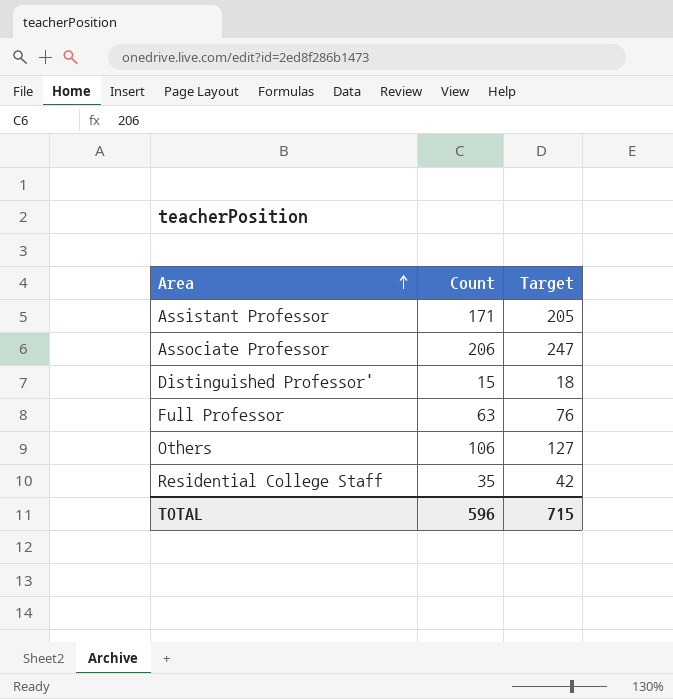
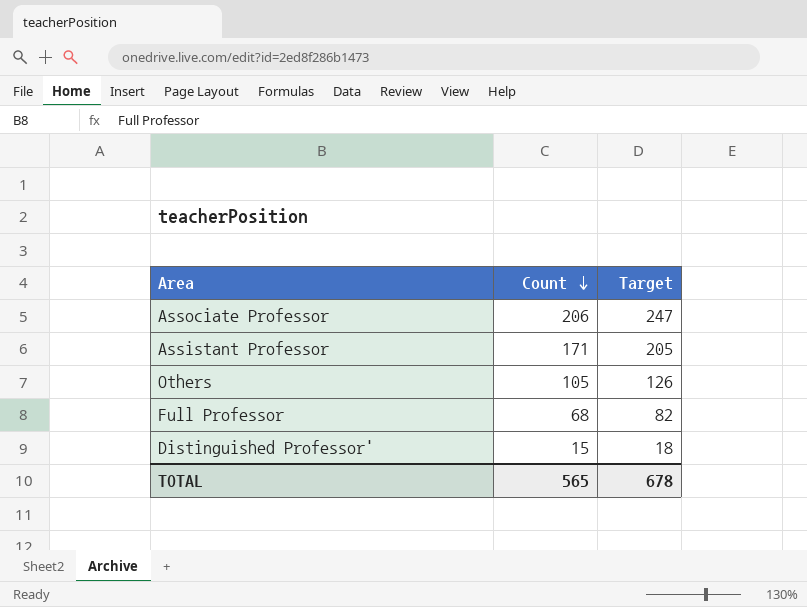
row order: Area ascending -> Count descending
row Residential College Staff: 35 | 42 -> none
Others | Count: 106 -> 105
Others | Target: 127 -> 126
Full Professor | Count: 63 -> 68
Full Professor | Target: 76 -> 82
TOTAL | Count: 596 -> 565
TOTAL | Target: 715 -> 678

